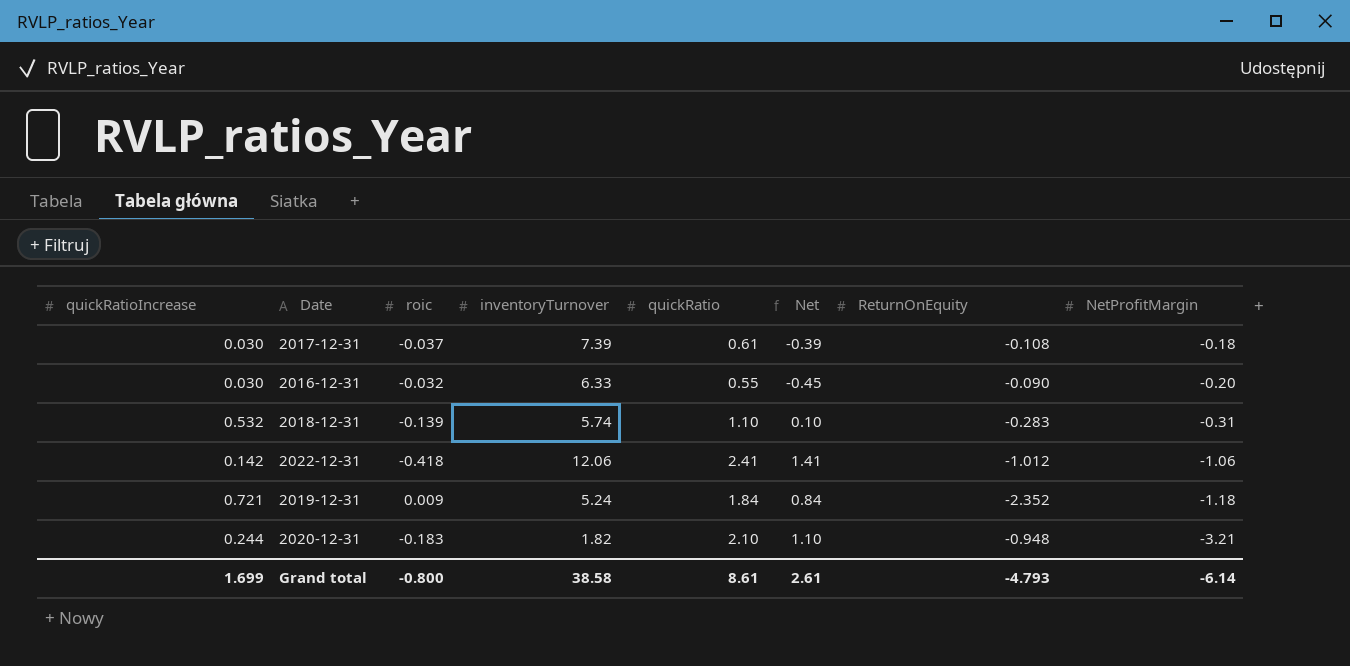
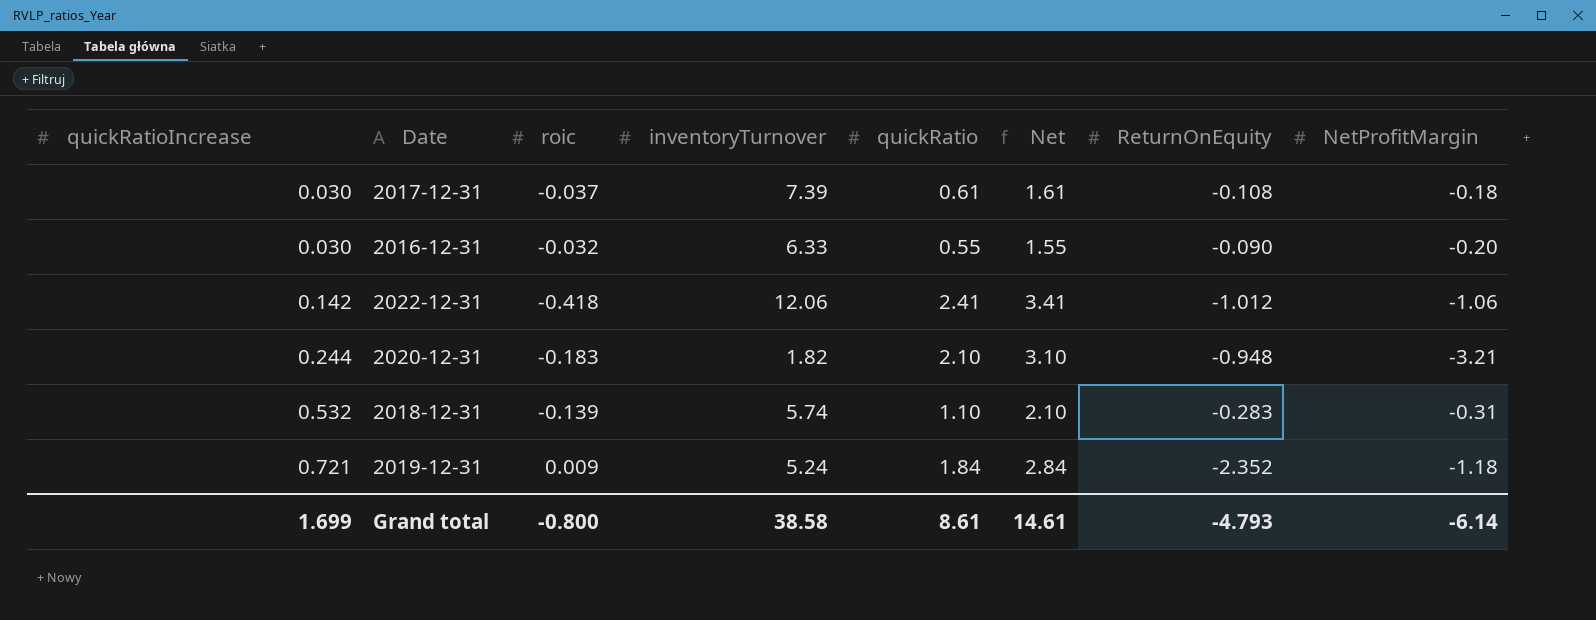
row order: NetProfitMargin descending -> quickRatioIncrease ascending
column Net | formula: [quickRatio] - 1 -> [quickRatio] + 1
Grand total | Net: 2.61 -> 14.61

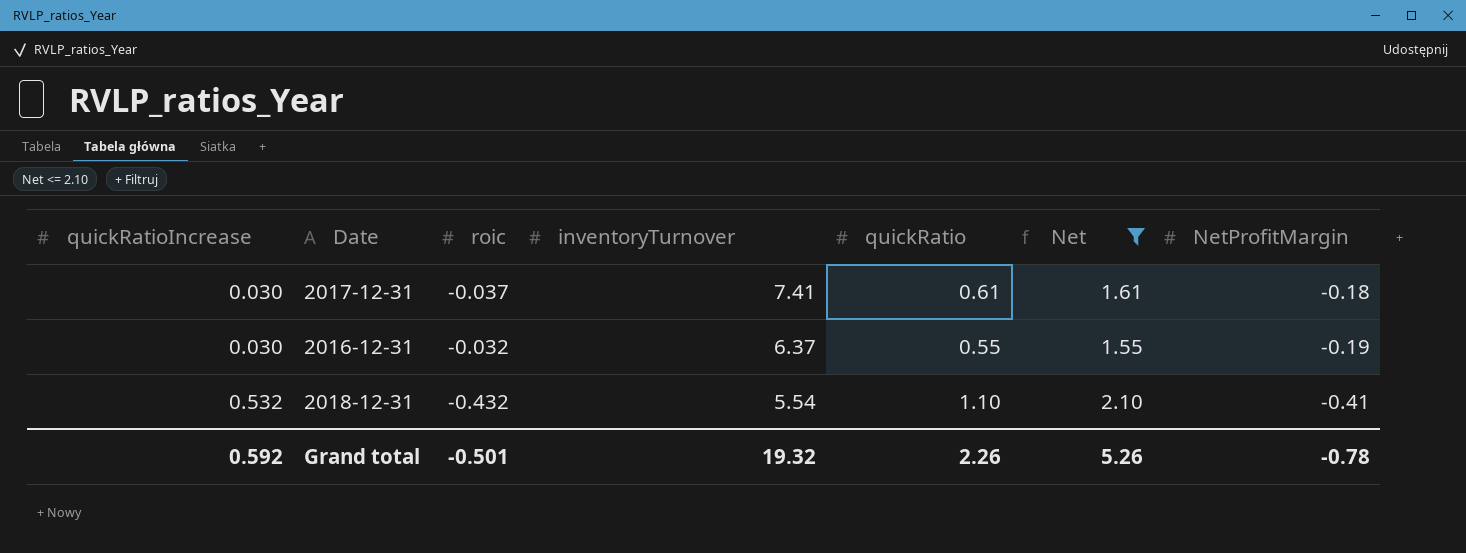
filter: none -> Net <= 2.10
column ReturnOnEquity | position: 7 -> none
2017-12-31 | inventoryTurnover: 7.39 -> 7.41
2016-12-31 | inventoryTurnover: 6.33 -> 6.37
2016-12-31 | NetProfitMargin: -0.20 -> -0.19
2018-12-31 | roic: -0.139 -> -0.432
2018-12-31 | inventoryTurnover: 5.74 -> 5.54
2018-12-31 | NetProfitMargin: -0.31 -> -0.41
Grand total | quickRatioIncrease: 1.699 -> 0.592
Grand total | roic: -0.800 -> -0.501
Grand total | inventoryTurnover: 38.58 -> 19.32
Grand total | quickRatio: 8.61 -> 2.26
Grand total | Net: 14.61 -> 5.26
Grand total | NetProfitMargin: -6.14 -> -0.78

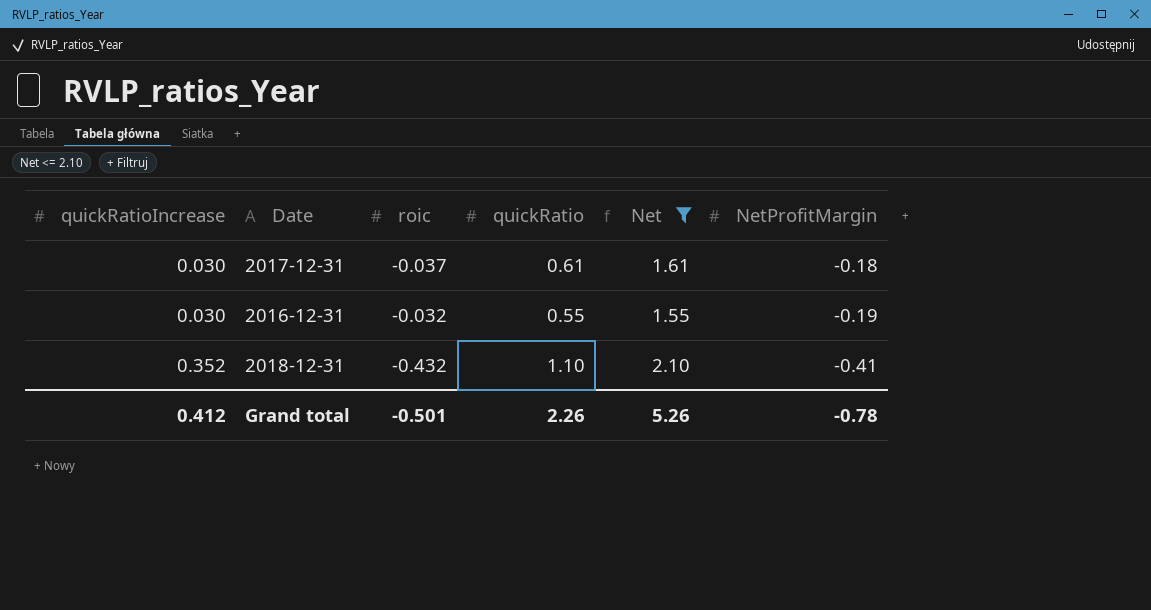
column inventoryTurnover | position: 4 -> none
2018-12-31 | quickRatioIncrease: 0.532 -> 0.352
Grand total | quickRatioIncrease: 0.592 -> 0.412

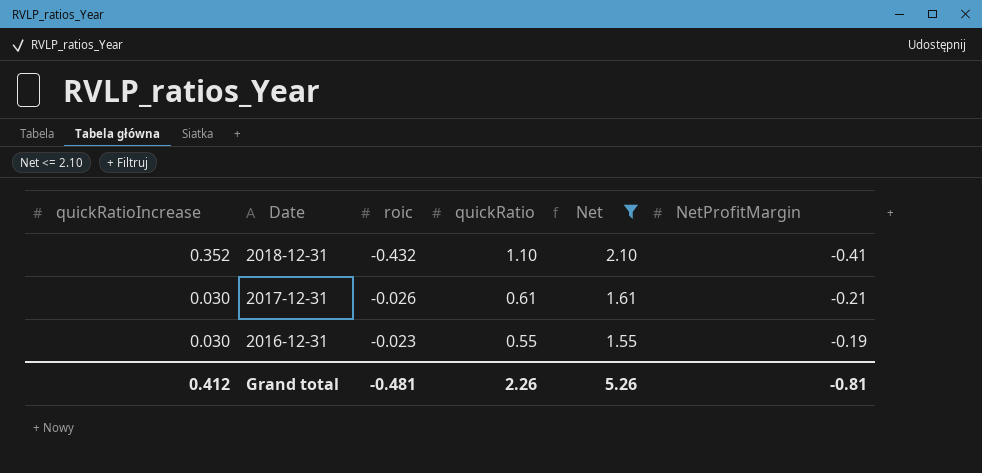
row order: quickRatioIncrease ascending -> quickRatioIncrease descending
2017-12-31 | roic: -0.037 -> -0.026
2017-12-31 | NetProfitMargin: -0.18 -> -0.21
2016-12-31 | roic: -0.032 -> -0.023
Grand total | roic: -0.501 -> -0.481
Grand total | NetProfitMargin: -0.78 -> -0.81

